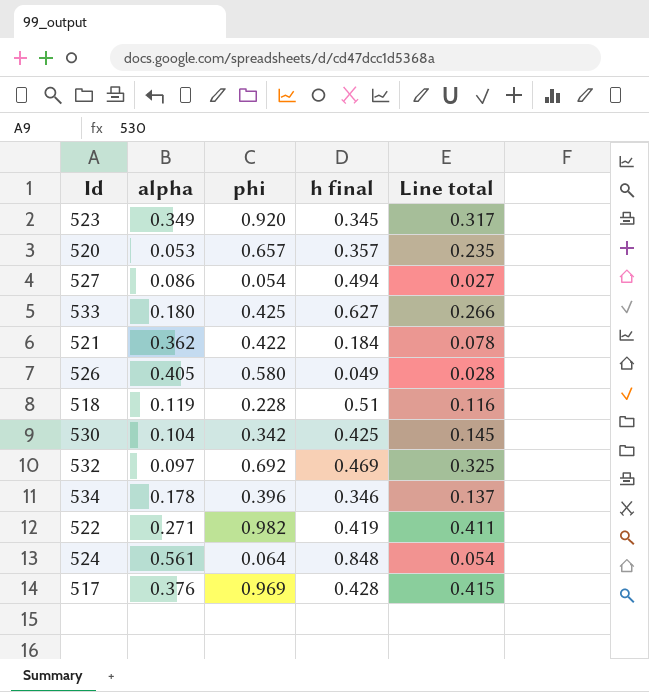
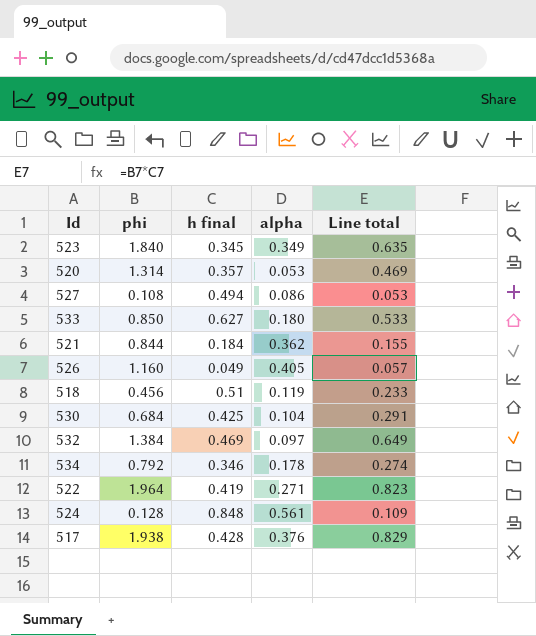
column alpha | position: 2 -> 4
523 | phi: 0.920 -> 1.840
523 | Line total: 0.317 -> 0.635
520 | phi: 0.657 -> 1.314
520 | Line total: 0.235 -> 0.469
527 | phi: 0.054 -> 0.108
527 | Line total: 0.027 -> 0.053
533 | phi: 0.425 -> 0.850
533 | Line total: 0.266 -> 0.533
521 | phi: 0.422 -> 0.844
521 | Line total: 0.078 -> 0.155
526 | phi: 0.580 -> 1.160
526 | Line total: 0.028 -> 0.057
518 | phi: 0.228 -> 0.456
518 | Line total: 0.116 -> 0.233
530 | phi: 0.342 -> 0.684
530 | Line total: 0.145 -> 0.291
532 | phi: 0.692 -> 1.384
532 | Line total: 0.325 -> 0.649
534 | phi: 0.396 -> 0.792
534 | Line total: 0.137 -> 0.274
522 | phi: 0.982 -> 1.964
522 | Line total: 0.411 -> 0.823
524 | phi: 0.064 -> 0.128
524 | Line total: 0.054 -> 0.109
517 | phi: 0.969 -> 1.938
517 | Line total: 0.415 -> 0.829

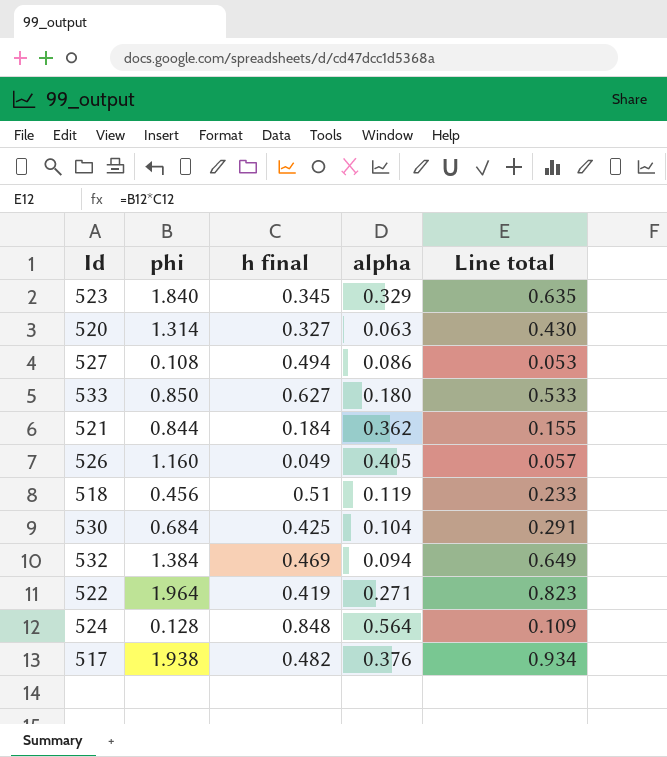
row 534: 0.792 | 0.346 | 0.178 | 0.274 -> none
523 | alpha: 0.349 -> 0.329
520 | h final: 0.357 -> 0.327
520 | alpha: 0.053 -> 0.063
520 | Line total: 0.469 -> 0.430
532 | alpha: 0.097 -> 0.094
524 | alpha: 0.561 -> 0.564
517 | h final: 0.428 -> 0.482
517 | Line total: 0.829 -> 0.934

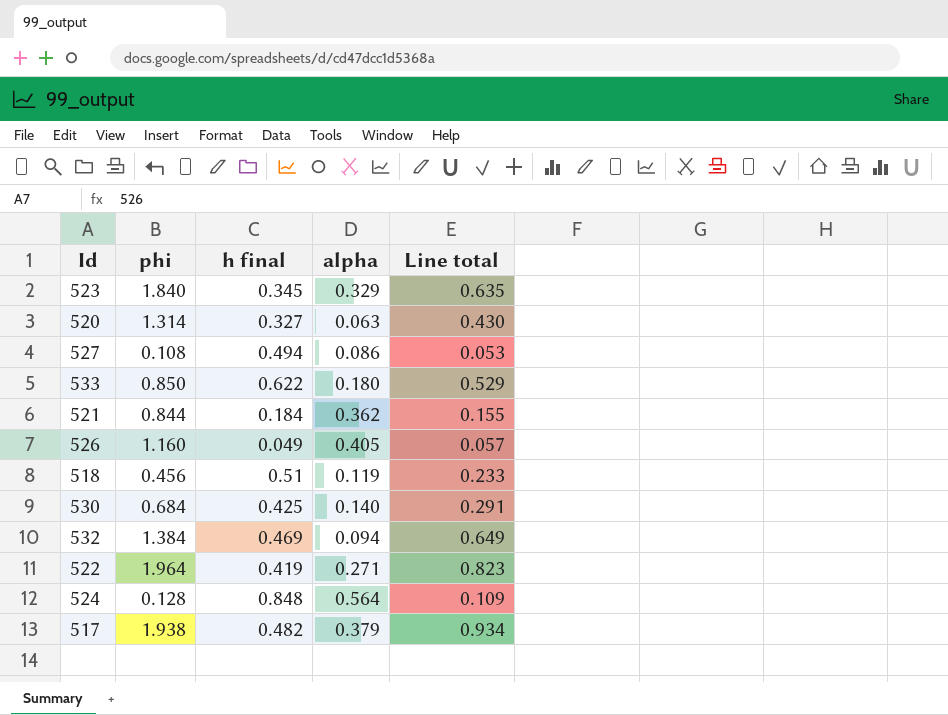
533 | h final: 0.627 -> 0.622
533 | Line total: 0.533 -> 0.529
530 | alpha: 0.104 -> 0.140
517 | alpha: 0.376 -> 0.379

